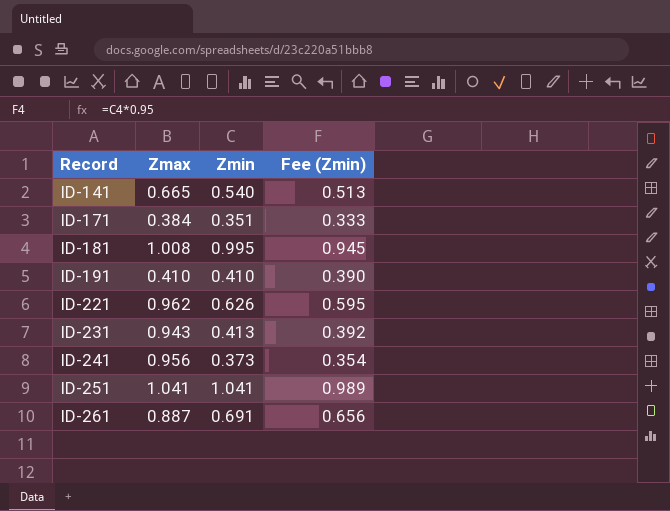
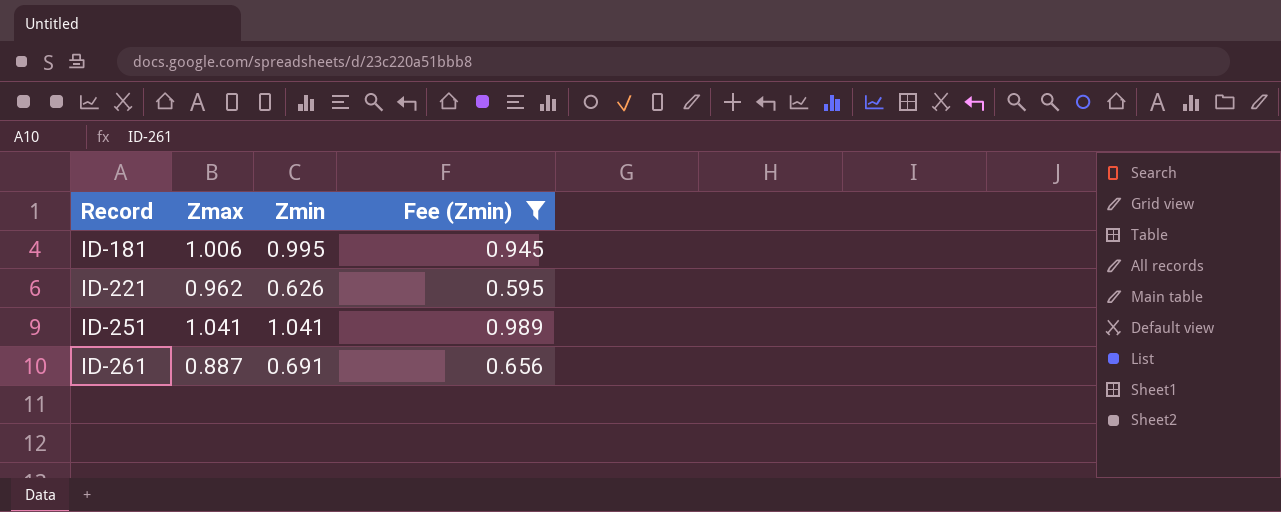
filter: none -> Fee (Zmin) >= 0.595
ID-181 | Zmax: 1.008 -> 1.006

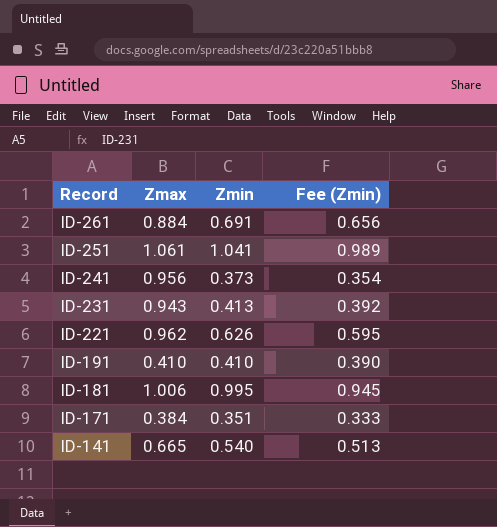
filter: Fee (Zmin) >= 0.595 -> none
row order: Record ascending -> Record descending
ID-261 | Zmax: 0.887 -> 0.884
ID-251 | Zmax: 1.041 -> 1.061

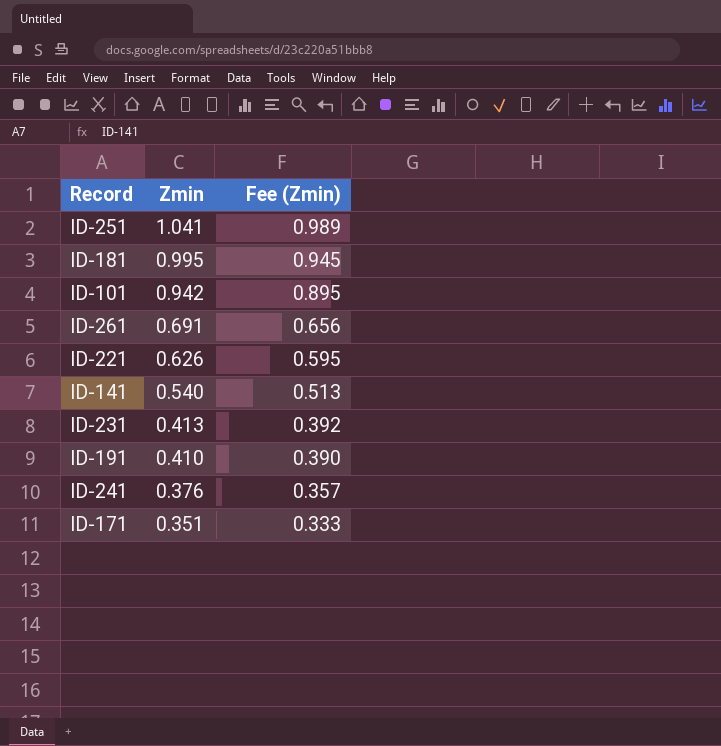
row order: Record descending -> Zmin descending
column Zmax | position: 2 -> none
row ID-101: none -> 0.942 | 0.895
ID-241 | Zmin: 0.373 -> 0.376
ID-241 | Fee (Zmin): 0.354 -> 0.357

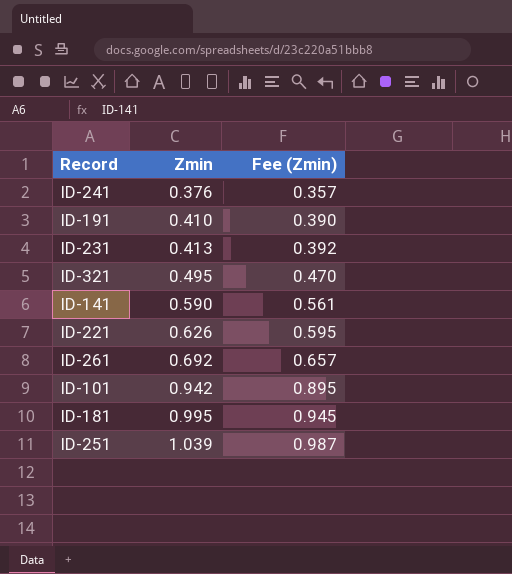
row order: Zmin descending -> Zmin ascending
row ID-171: 0.351 | 0.333 -> none
row ID-321: none -> 0.495 | 0.470
ID-141 | Zmin: 0.540 -> 0.590
ID-141 | Fee (Zmin): 0.513 -> 0.561
ID-261 | Zmin: 0.691 -> 0.692
ID-261 | Fee (Zmin): 0.656 -> 0.657
ID-251 | Zmin: 1.041 -> 1.039
ID-251 | Fee (Zmin): 0.989 -> 0.987

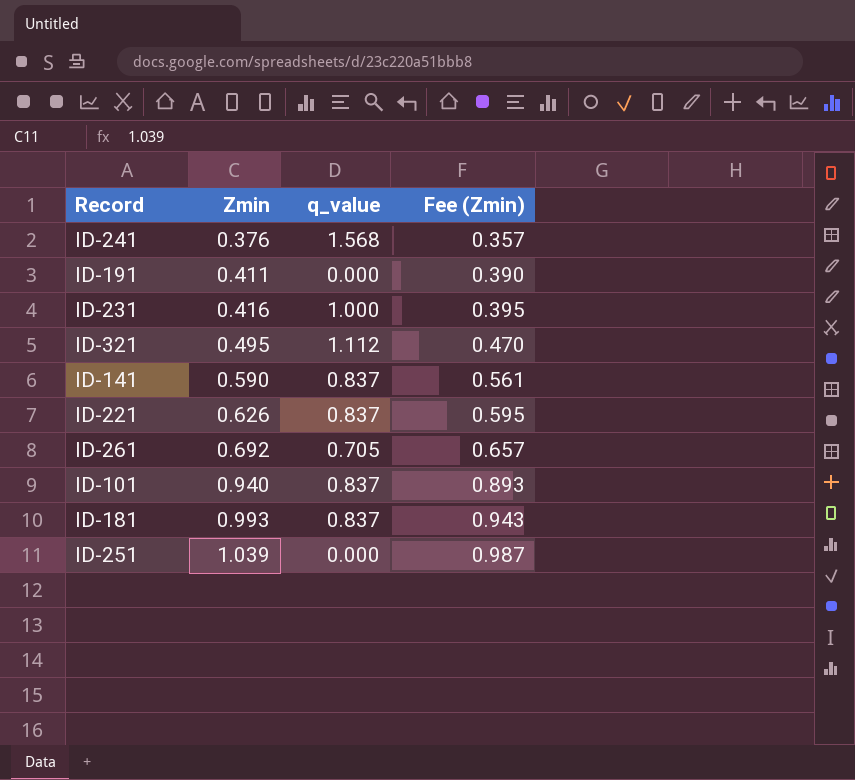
column q_value | position: none -> 3
ID-191 | Zmin: 0.410 -> 0.411
ID-231 | Zmin: 0.413 -> 0.416
ID-231 | Fee (Zmin): 0.392 -> 0.395
ID-101 | Zmin: 0.942 -> 0.940
ID-101 | Fee (Zmin): 0.895 -> 0.893
ID-181 | Zmin: 0.995 -> 0.993
ID-181 | Fee (Zmin): 0.945 -> 0.943

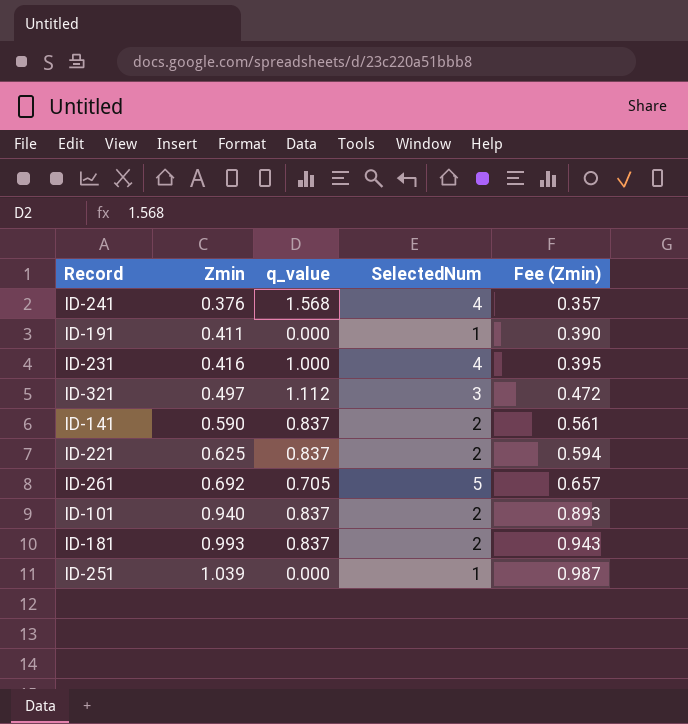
column SelectedNum | position: none -> 4
ID-321 | Zmin: 0.495 -> 0.497
ID-321 | Fee (Zmin): 0.470 -> 0.472
ID-221 | Zmin: 0.626 -> 0.625
ID-221 | Fee (Zmin): 0.595 -> 0.594

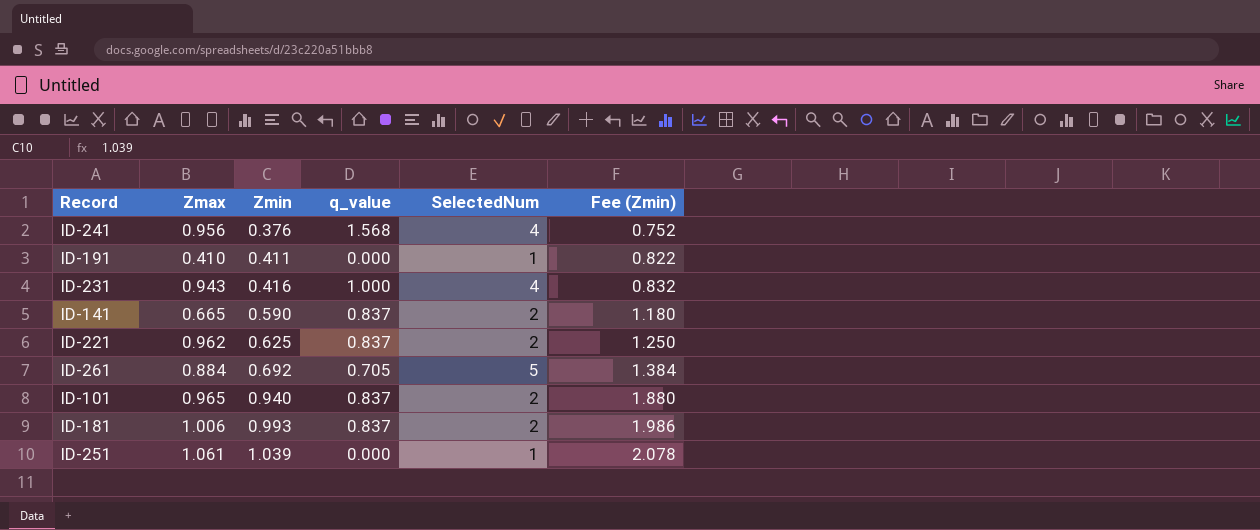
column Zmax | position: none -> 2
column Fee (Zmin) | formula: [Zmin] * 0.95 -> [Zmin] * 2
row ID-321: 0.497 | 1.112 | 3 | 0.472 -> none

